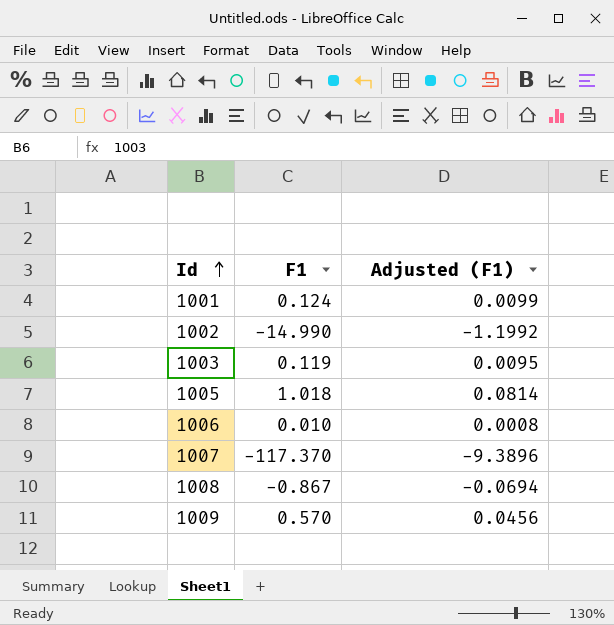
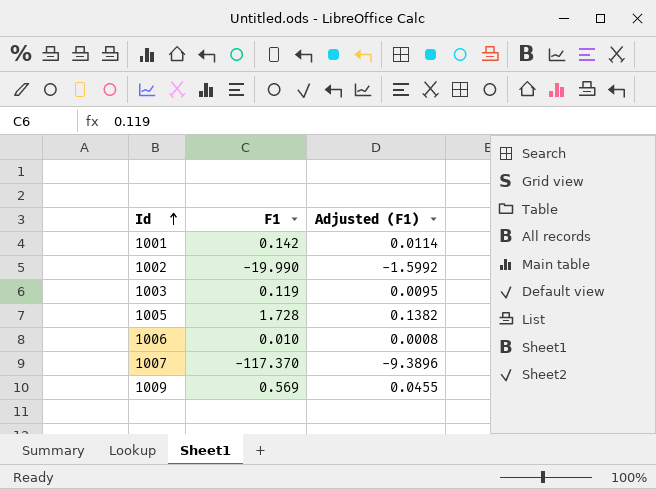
row 1008: -0.867 | -0.0694 -> none
1001 | F1: 0.124 -> 0.142
1001 | Adjusted (F1): 0.0099 -> 0.0114
1002 | F1: -14.990 -> -19.990
1002 | Adjusted (F1): -1.1992 -> -1.5992
1005 | F1: 1.018 -> 1.728
1005 | Adjusted (F1): 0.0814 -> 0.1382
1009 | F1: 0.570 -> 0.569
1009 | Adjusted (F1): 0.0456 -> 0.0455

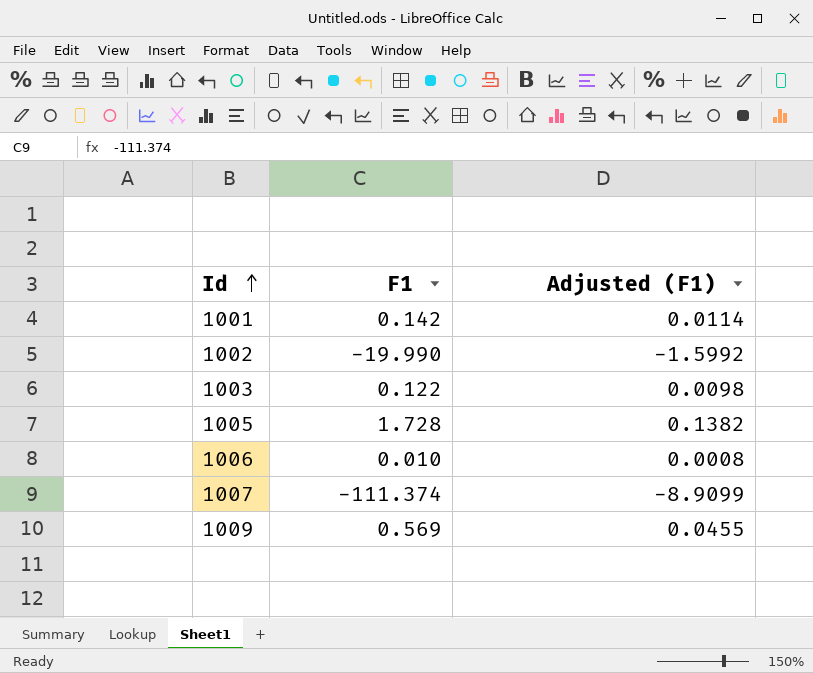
1003 | F1: 0.119 -> 0.122
1003 | Adjusted (F1): 0.0095 -> 0.0098
1007 | F1: -117.370 -> -111.374
1007 | Adjusted (F1): -9.3896 -> -8.9099

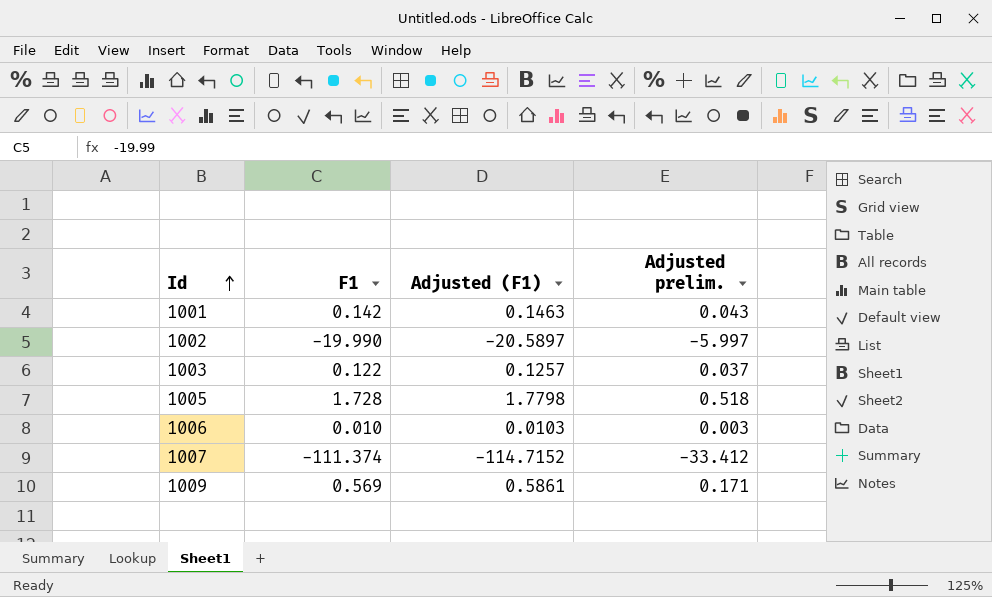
column Adjusted (F1) | formula: [F1] * 0.08 -> [F1] * 1.03
column Adjusted prelim. | formula: none -> [F1] * 0.3

